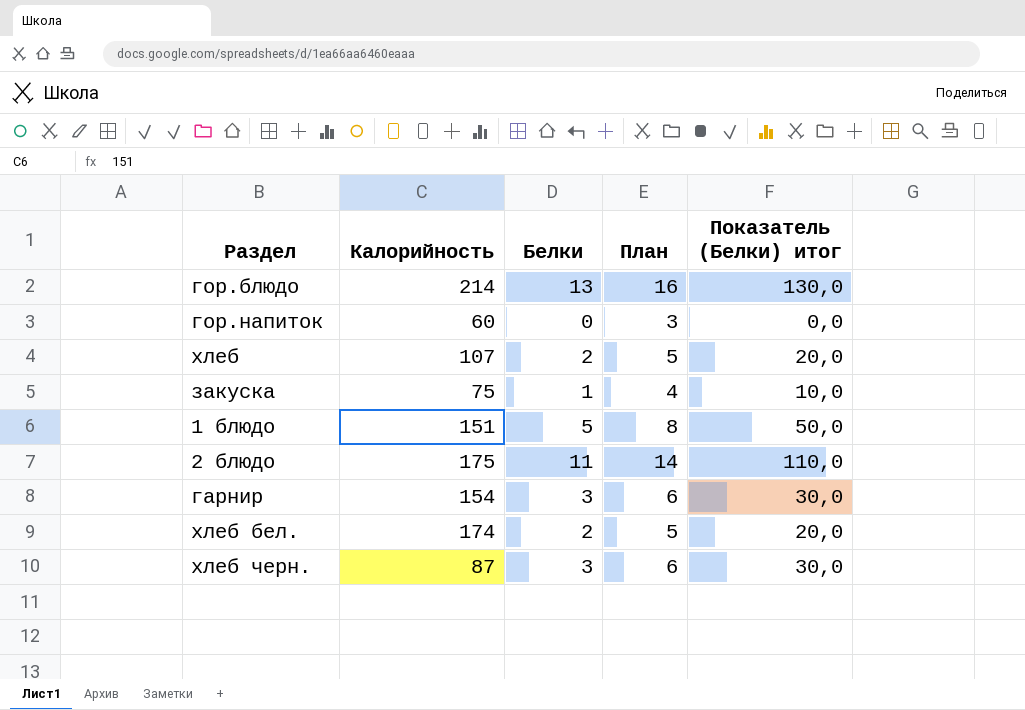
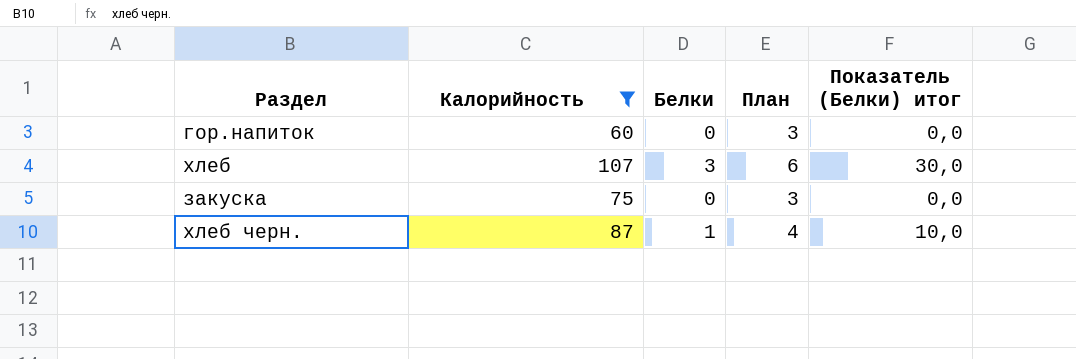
filter: none -> Калорийность <= 107
хлеб | Белки: 2 -> 3
хлеб | План: 5 -> 6
хлеб | Показатель (Белки) итог: 20,0 -> 30,0
закуска | Белки: 1 -> 0
закуска | План: 4 -> 3
закуска | Показатель (Белки) итог: 10,0 -> 0,0
хлеб черн. | Белки: 3 -> 1
хлеб черн. | План: 6 -> 4
хлеб черн. | Показатель (Белки) итог: 30,0 -> 10,0

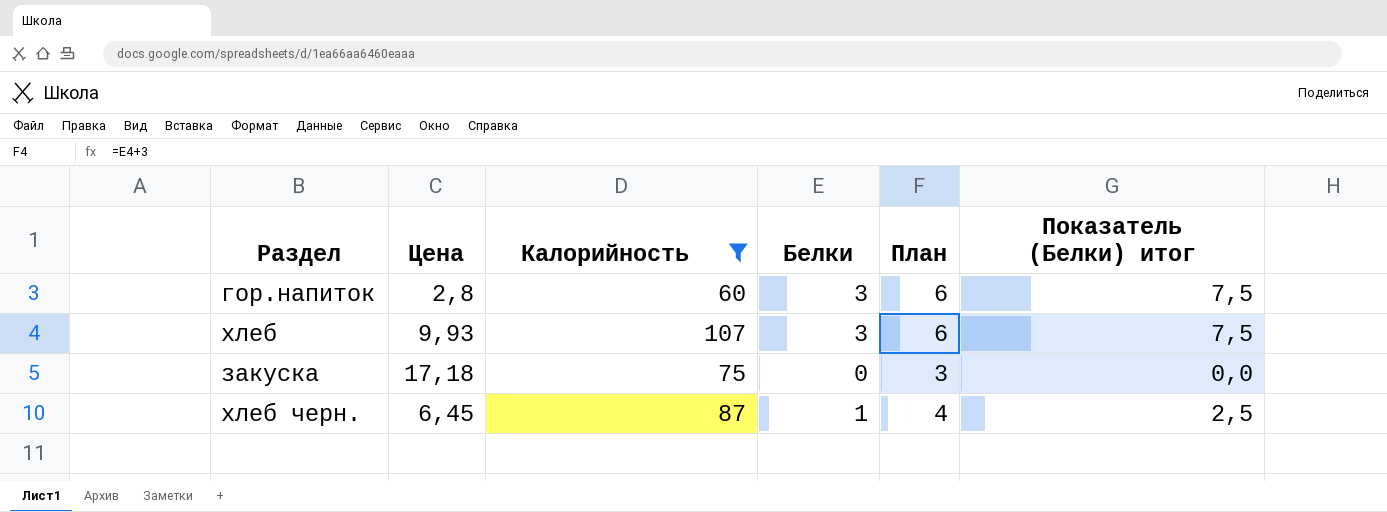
column Цена | position: none -> 2
column Показатель (Белки) итог | formula: [Белки] * 10 -> [Белки] * 2,5
гор.напиток | Белки: 0 -> 3
гор.напиток | План: 3 -> 6

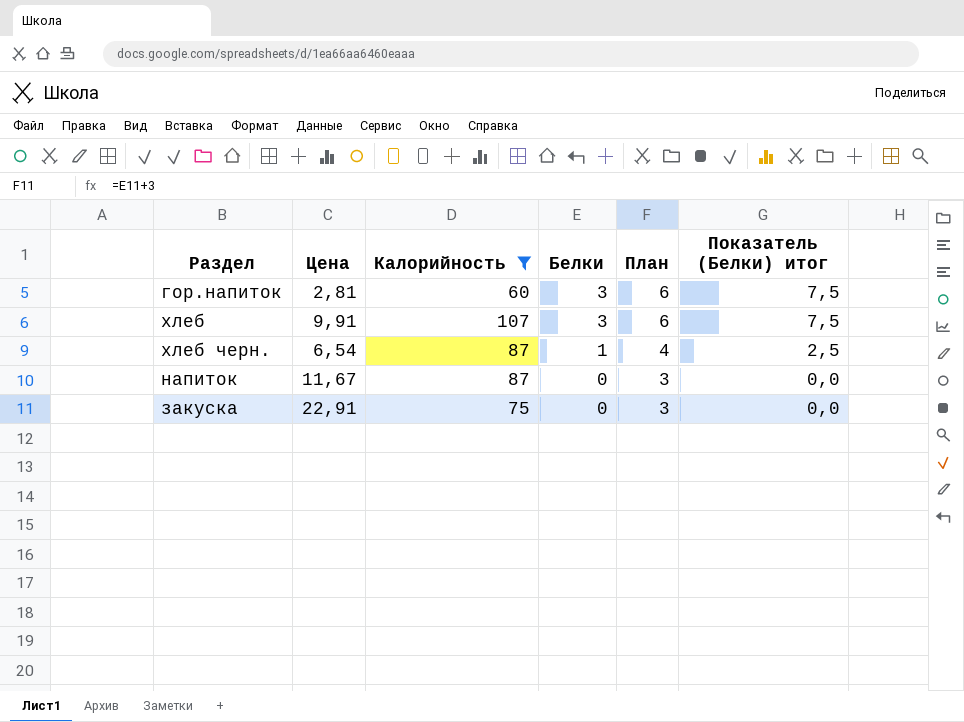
row order: none -> Белки descending
гор.напиток | Цена: 2,8 -> 2,81
хлеб | Цена: 9,93 -> 9,91
хлеб черн. | Цена: 6,45 -> 6,54
row напиток: none -> 11,67 | 87 | 0 | 3 | 0,0
закуска | Цена: 17,18 -> 22,91

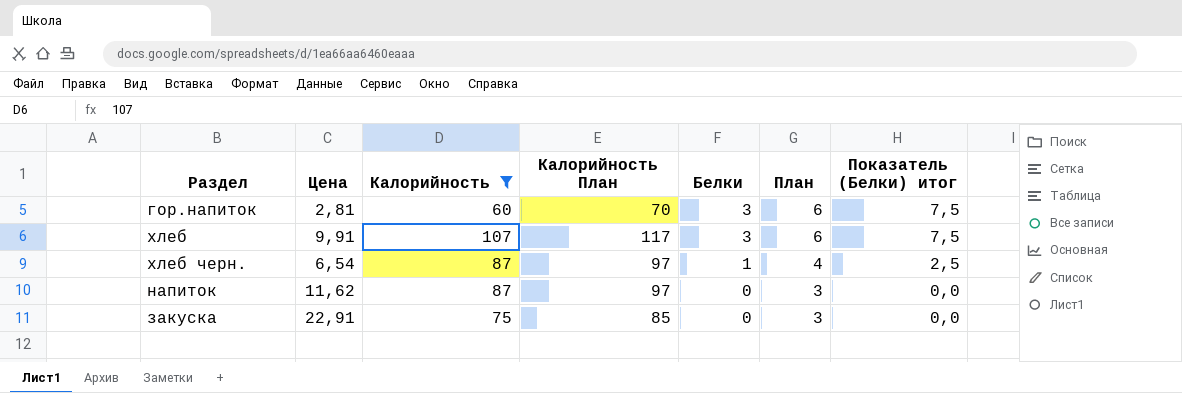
column Калорийность План | formula: none -> [Калорийность] + 10
напиток | Цена: 11,67 -> 11,62

